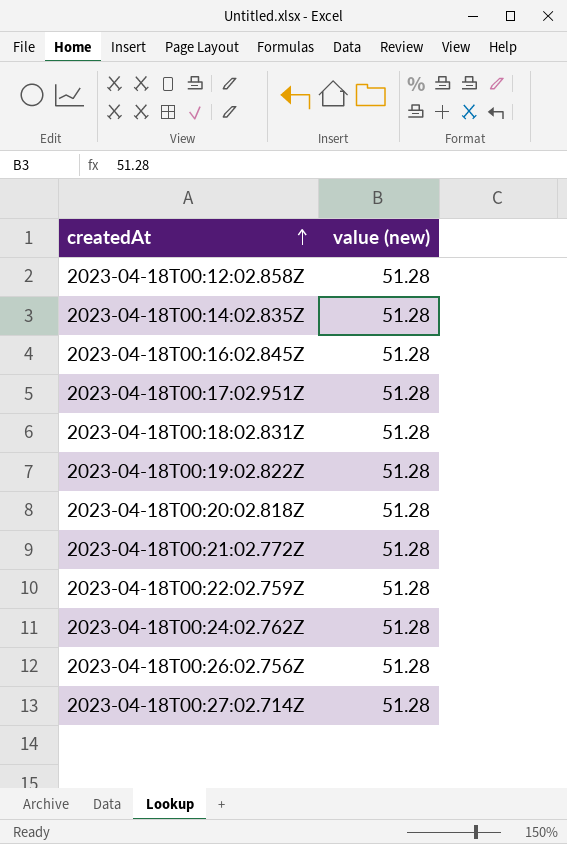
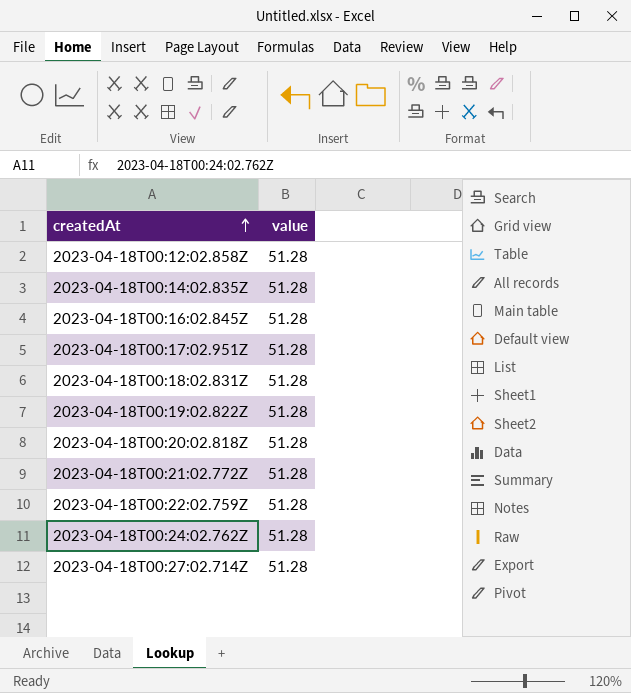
column name: value (new) -> value
row 2023-04-18T00:26:02.756Z: 51.28 -> none

